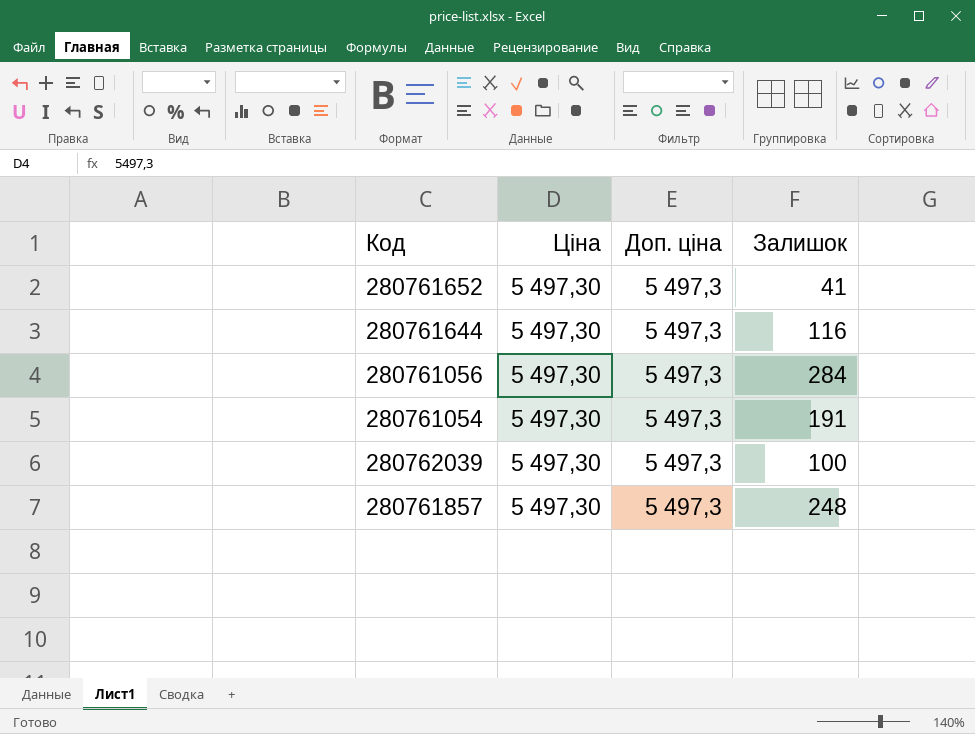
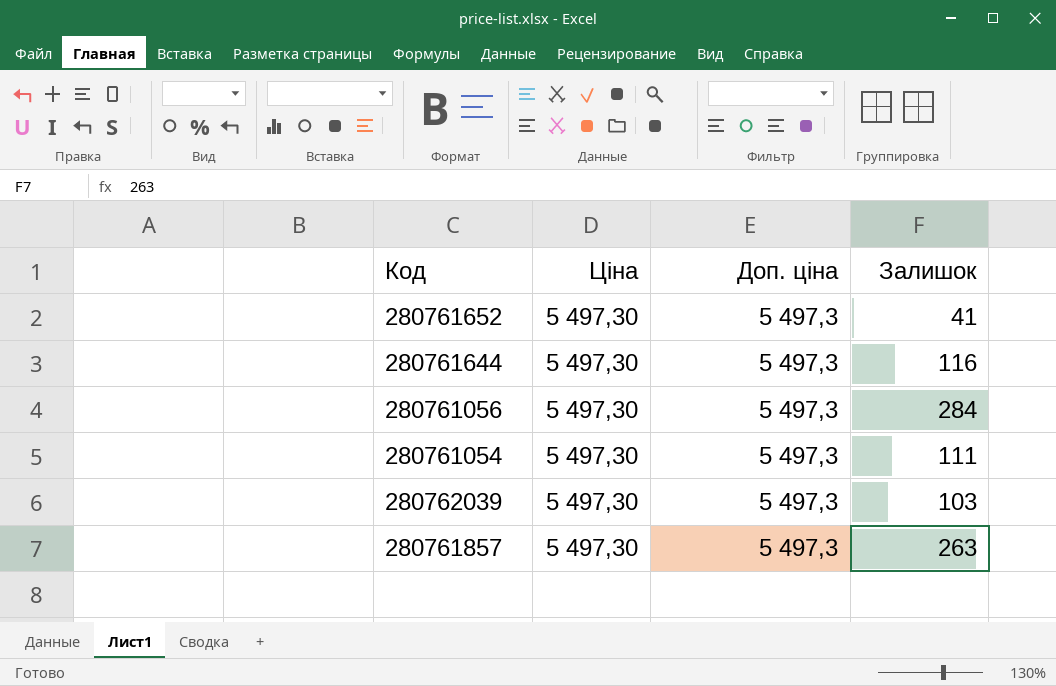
280761054 | Залишок: 191 -> 111
280762039 | Залишок: 100 -> 103
280761857 | Залишок: 248 -> 263

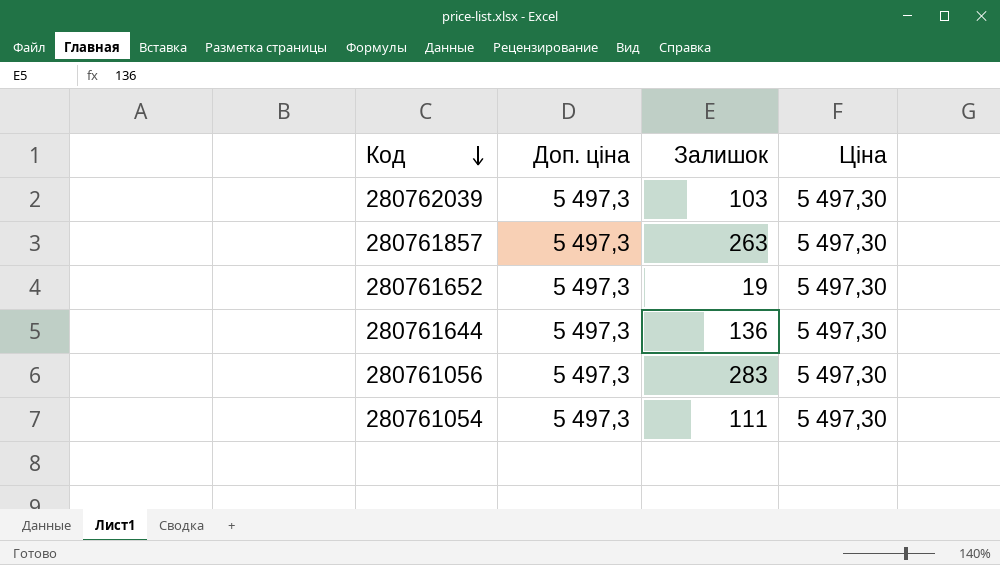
row order: none -> Код descending
column Ціна | position: 2 -> 4
280761652 | Залишок: 41 -> 19
280761644 | Залишок: 116 -> 136
280761056 | Залишок: 284 -> 283

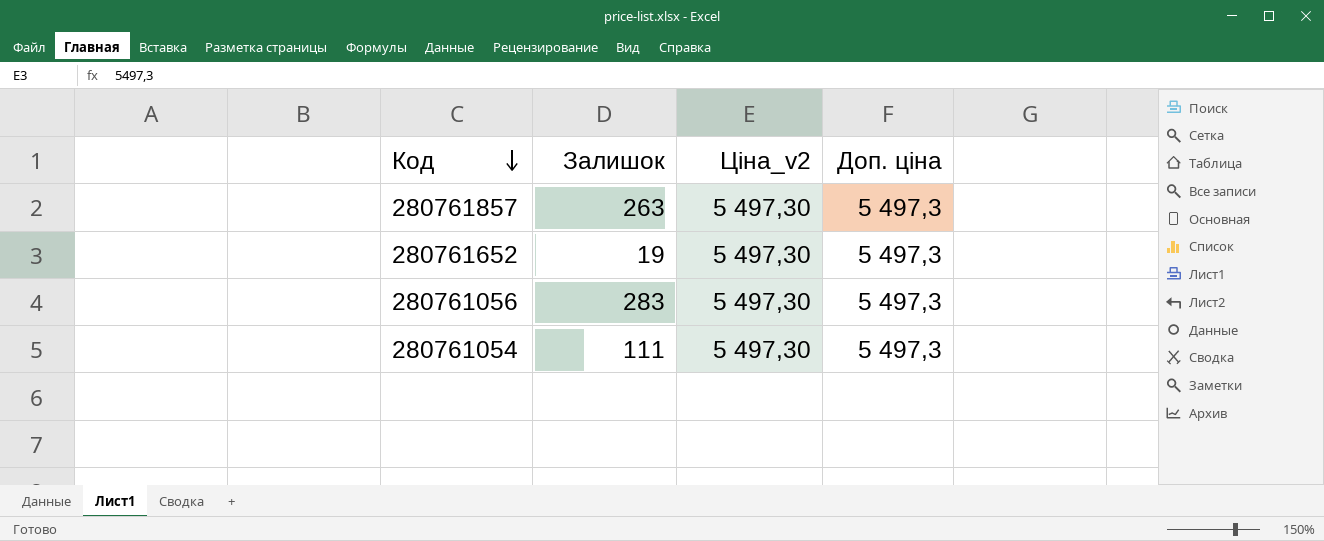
column name: Ціна -> Ціна_v2
column Доп. ціна | position: 2 -> 4
row 280762039: 5 497,3 | 103 | 5 497,30 -> none
row 280761644: 5 497,3 | 136 | 5 497,30 -> none

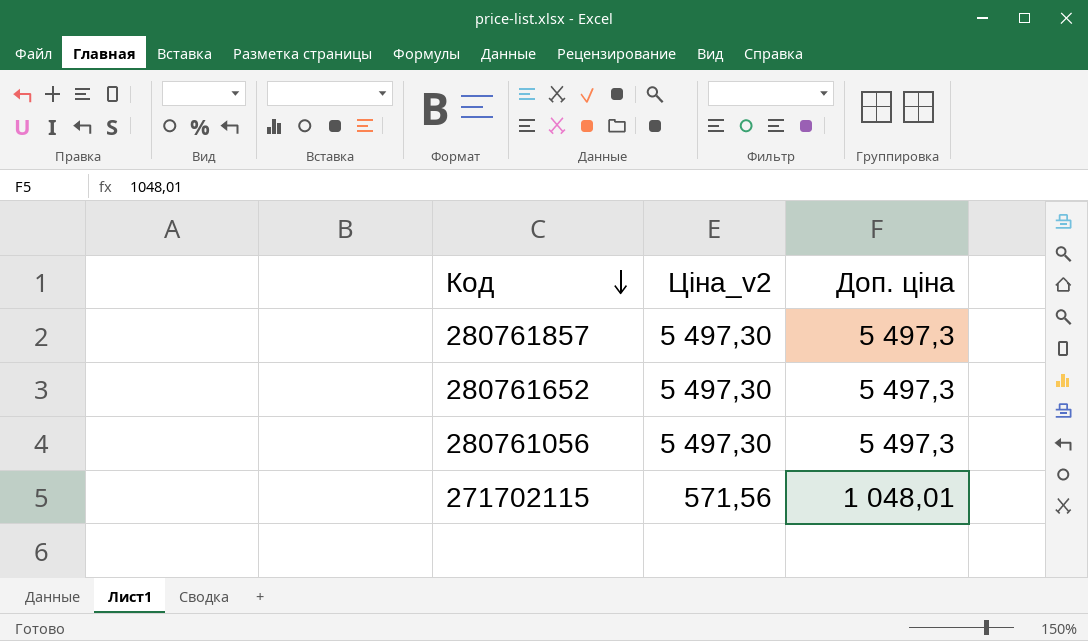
column Залишок | position: 2 -> none
row 280761054: 111 | 5 497,30 | 5 497,3 -> none
row 271702115: none -> 571,56 | 1 048,01

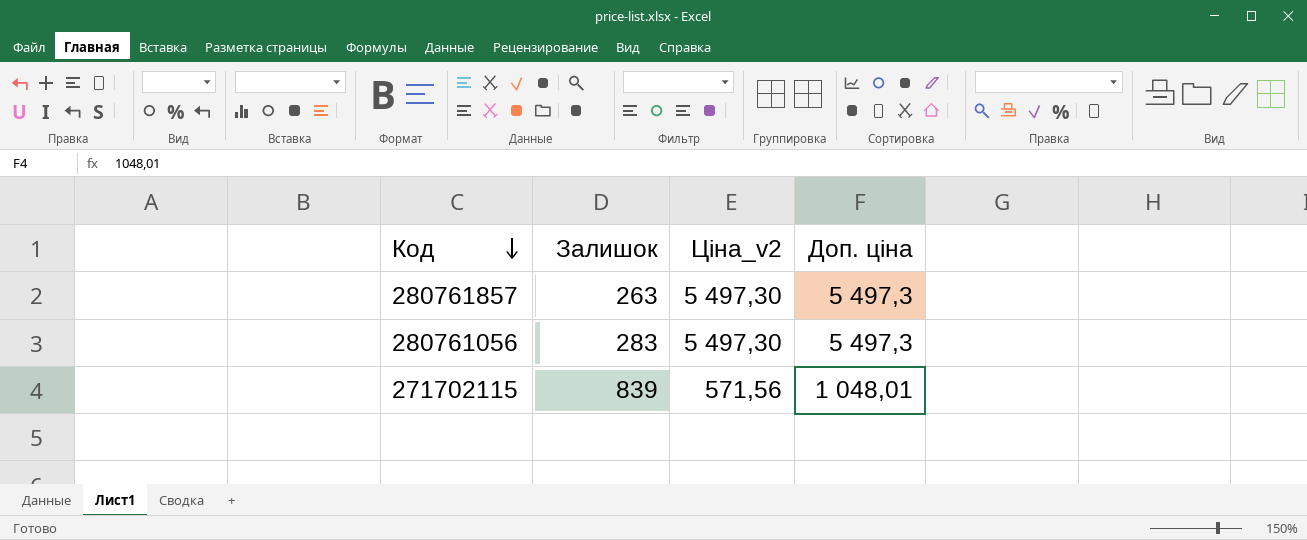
column Залишок | position: none -> 2
row 280761652: 5 497,30 | 5 497,3 -> none

